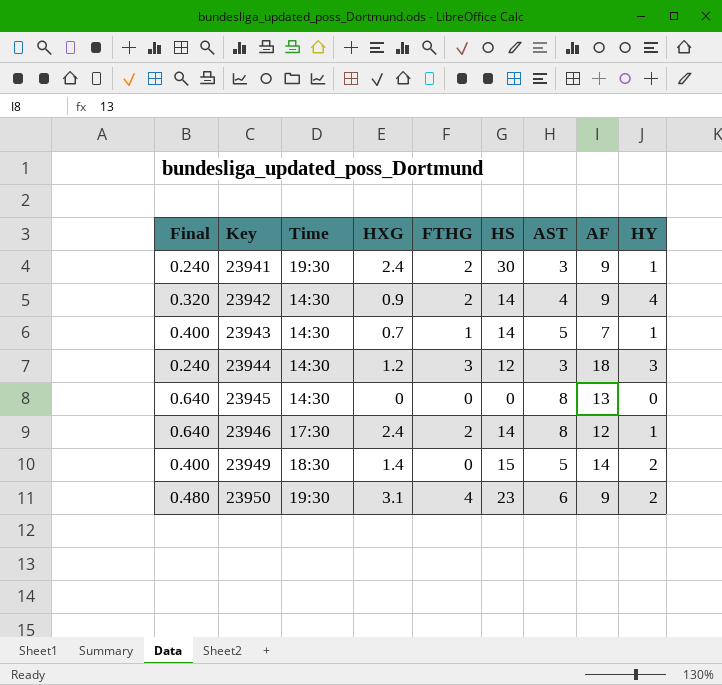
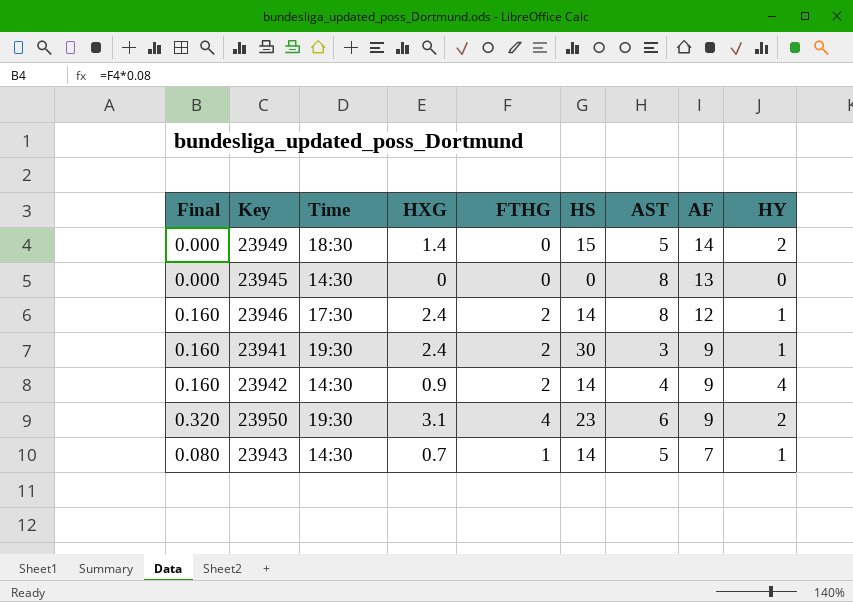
row order: Key ascending -> AF descending
column Final | formula: [AST] * 0.08 -> [FTHG] * 0.08
row 23944: 0.240 | 14:30 | 1.2 | 3 | 12 | 3 | 18 | 3 -> none

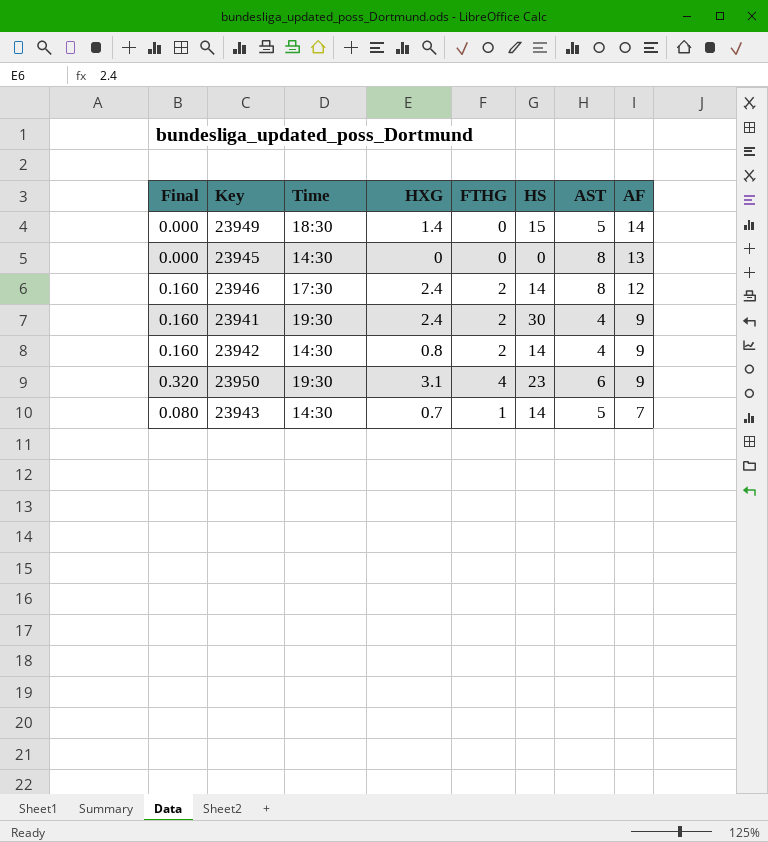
column HY | position: 9 -> none
23941 | AST: 3 -> 4
23942 | HXG: 0.9 -> 0.8

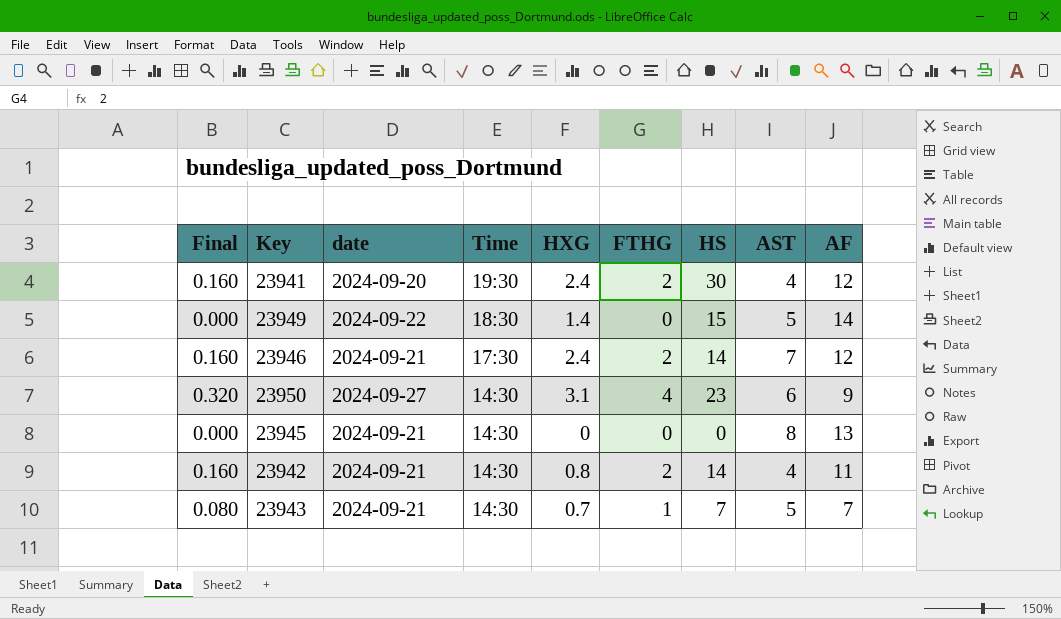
row order: AF descending -> Time descending
column date | position: none -> 3
23941 | AF: 9 -> 12
23946 | AST: 8 -> 7
23950 | Time: 19:30 -> 14:30
23942 | AF: 9 -> 11
23943 | HS: 14 -> 7

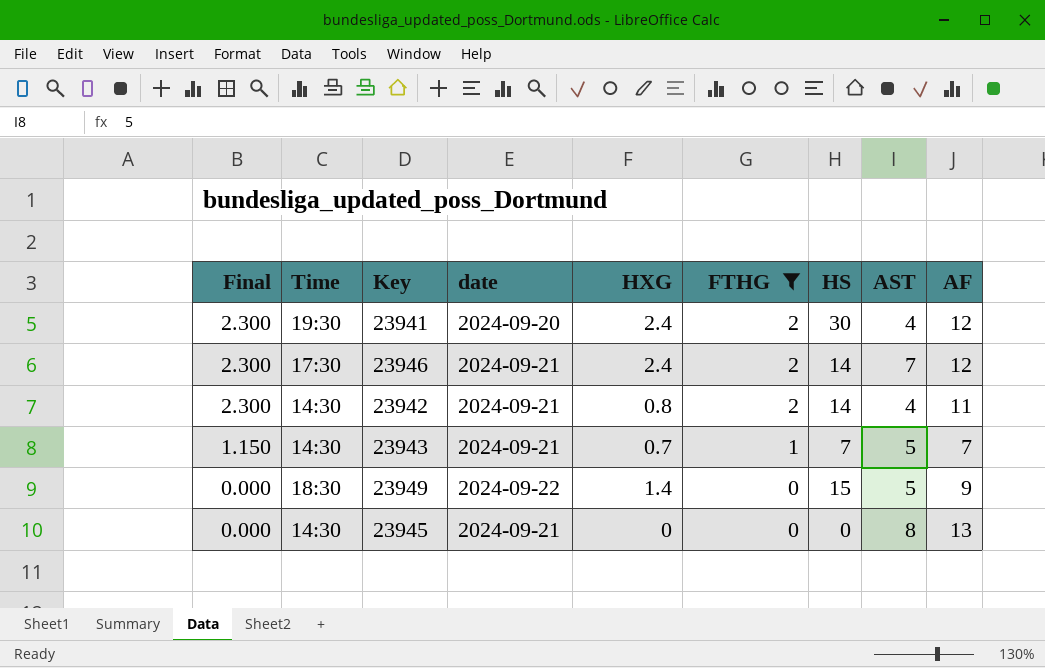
filter: none -> FTHG != 4
row order: Time descending -> Final descending
column Final | formula: [FTHG] * 0.08 -> [FTHG] * 1.15
column Time | position: 4 -> 2
23949 | AF: 14 -> 9

